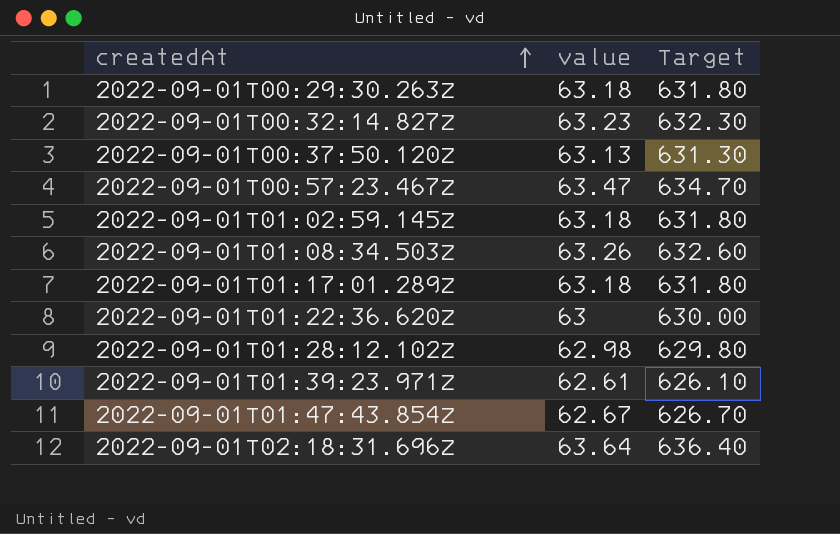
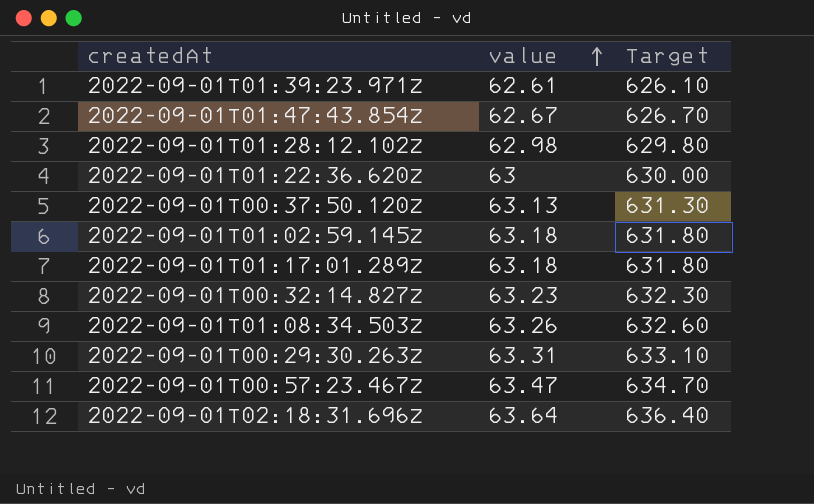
row order: createdAt ascending -> value ascending
2022-09-01T00:29:30.263Z | value: 63.18 -> 63.31
2022-09-01T00:29:30.263Z | Target: 631.80 -> 633.10

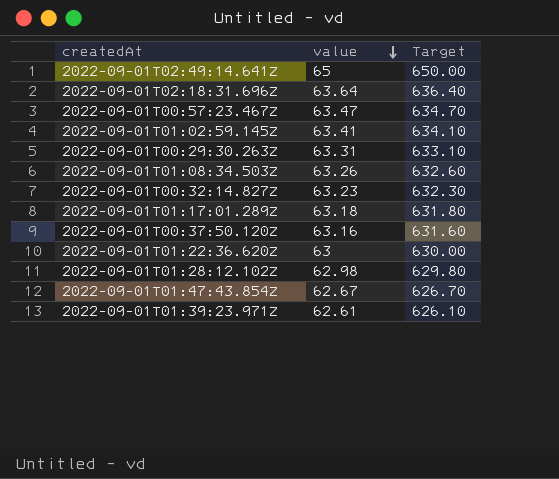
row order: value ascending -> value descending
row 2022-09-01T02:49:14.641Z: none -> 65 | 650.00
2022-09-01T01:02:59.145Z | value: 63.18 -> 63.41
2022-09-01T01:02:59.145Z | Target: 631.80 -> 634.10
2022-09-01T00:37:50.120Z | value: 63.13 -> 63.16
2022-09-01T00:37:50.120Z | Target: 631.30 -> 631.60

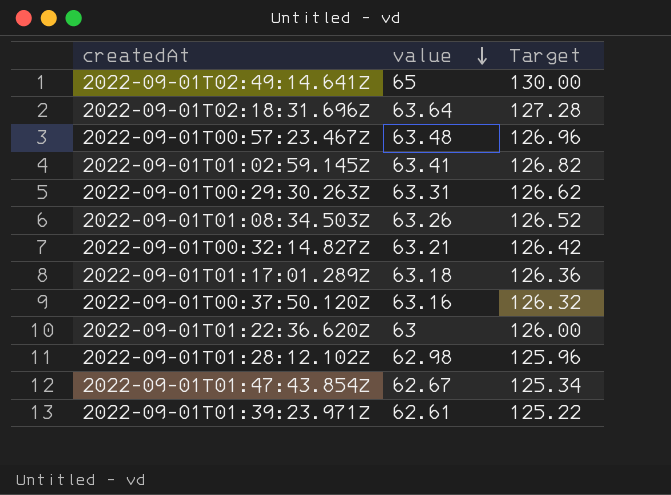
column Target | formula: [value] * 10 -> [value] * 2
2022-09-01T00:57:23.467Z | value: 63.47 -> 63.48
2022-09-01T00:32:14.827Z | value: 63.23 -> 63.21

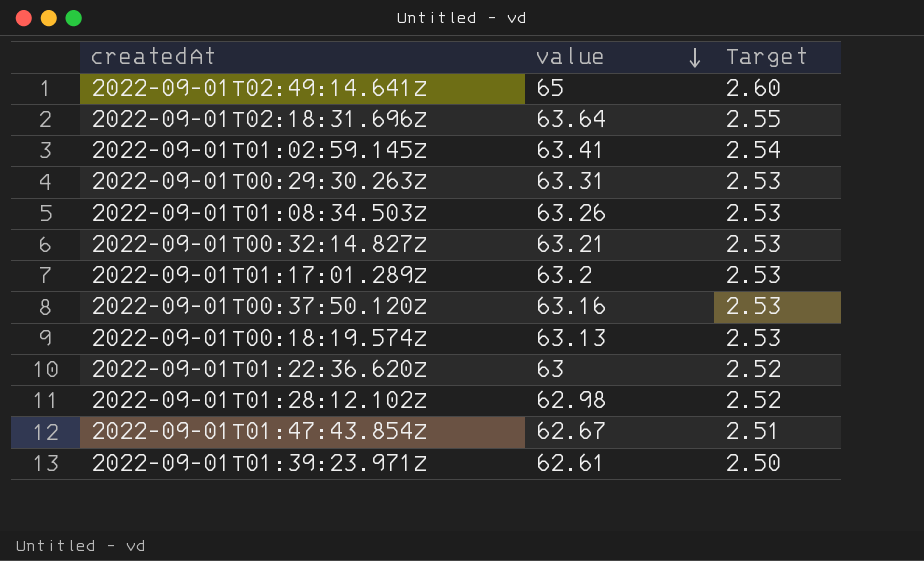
column Target | formula: [value] * 2 -> [value] * 0.04
row 2022-09-01T00:57:23.467Z: 63.48 | 126.96 -> none
2022-09-01T01:17:01.289Z | value: 63.18 -> 63.2
row 2022-09-01T00:18:19.574Z: none -> 63.13 | 2.53

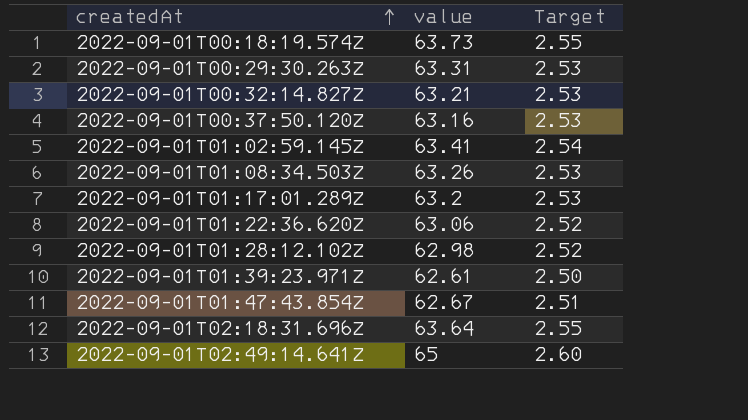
row order: value descending -> createdAt ascending
2022-09-01T00:18:19.574Z | value: 63.13 -> 63.73
2022-09-01T00:18:19.574Z | Target: 2.53 -> 2.55
2022-09-01T01:22:36.620Z | value: 63 -> 63.06

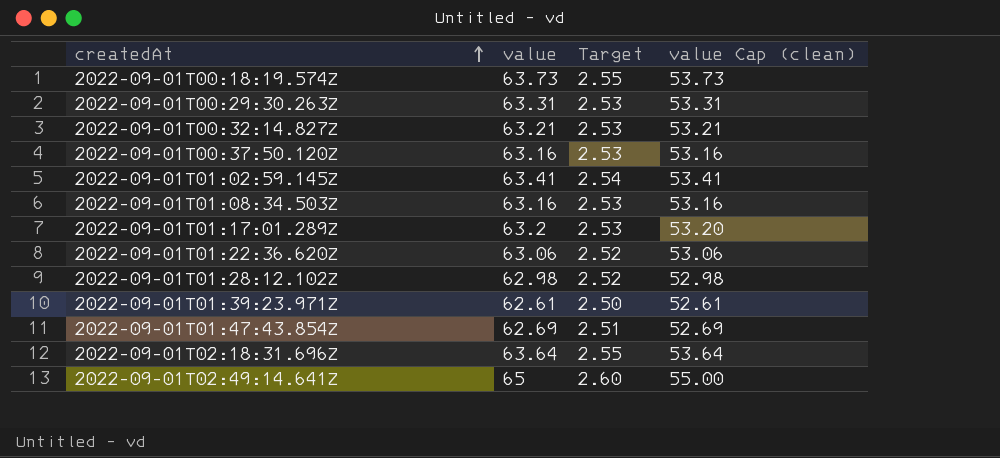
column value Cap (clean) | formula: none -> [value] - 10
2022-09-01T01:08:34.503Z | value: 63.26 -> 63.16
2022-09-01T01:47:43.854Z | value: 62.67 -> 62.69

